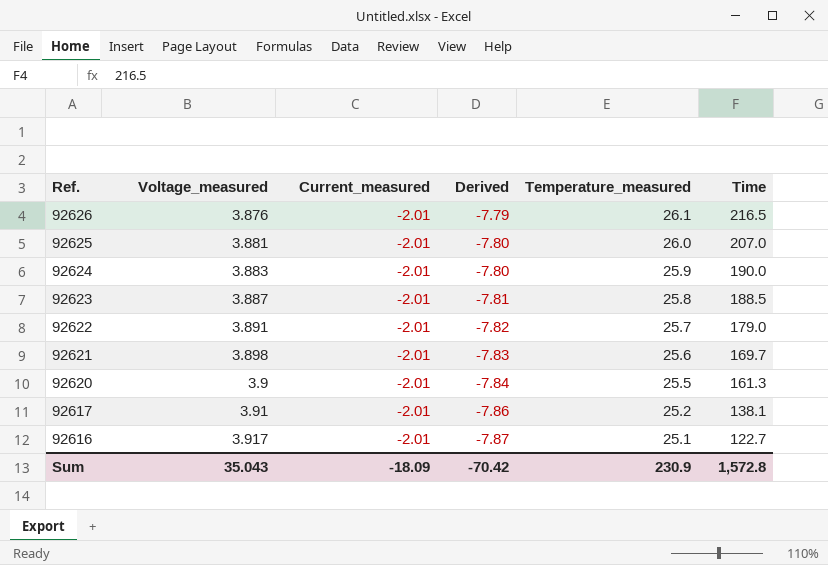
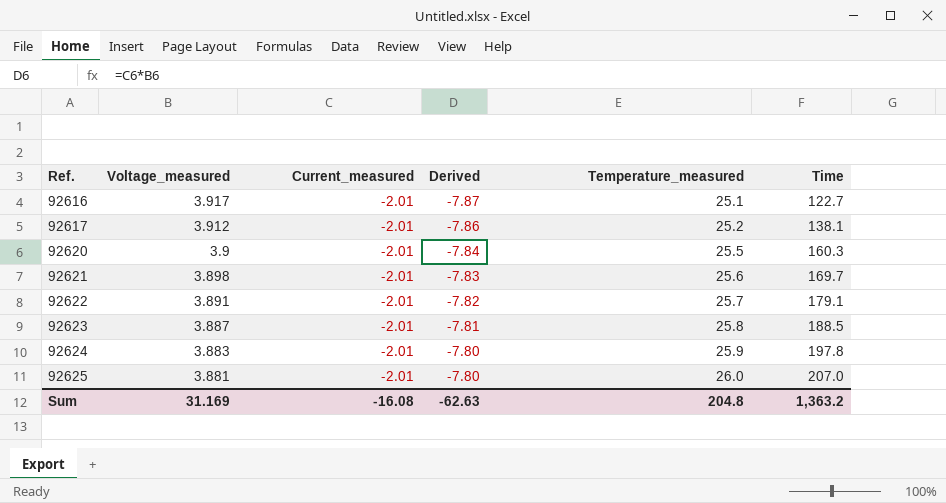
row order: Ref. descending -> Ref. ascending
row 92626: 3.876 | -2.01 | -7.79 | 26.1 | 216.5 -> none
92617 | Voltage_measured: 3.91 -> 3.912
92620 | Time: 161.3 -> 160.3
92622 | Time: 179.0 -> 179.1
92624 | Time: 190.0 -> 197.8
Sum | Voltage_measured: 35.043 -> 31.169
Sum | Current_measured: -18.09 -> -16.08
Sum | Derived: -70.42 -> -62.63
Sum | Temperature_measured: 230.9 -> 204.8
Sum | Time: 1,572.8 -> 1,363.2

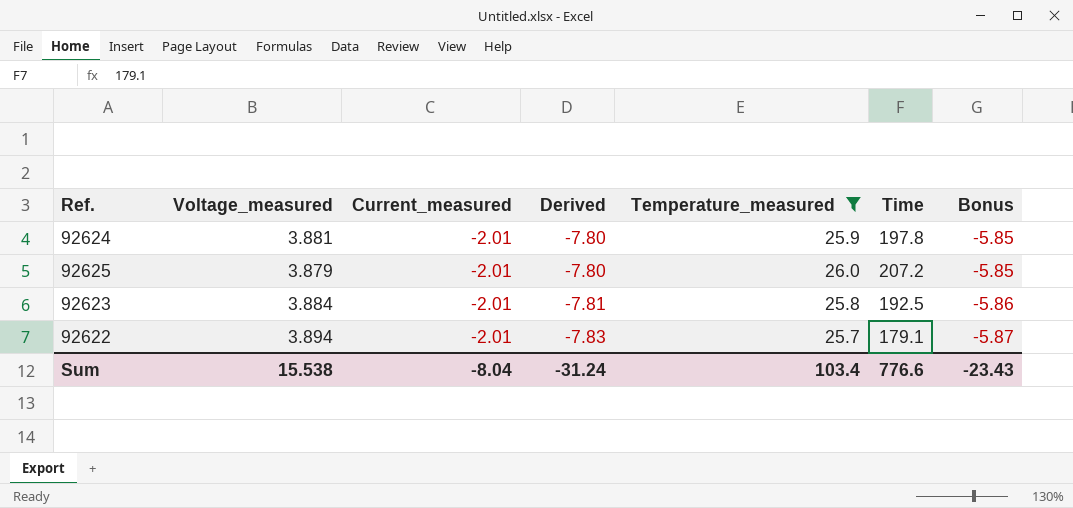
filter: none -> Temperature_measured >= 25.7
row order: Ref. ascending -> Derived descending
column Bonus | formula: none -> [Derived] * 0.75
92624 | Voltage_measured: 3.883 -> 3.881
92625 | Voltage_measured: 3.881 -> 3.879
92625 | Time: 207.0 -> 207.2
92623 | Voltage_measured: 3.887 -> 3.884
92623 | Time: 188.5 -> 192.5
92622 | Voltage_measured: 3.891 -> 3.894
92622 | Derived: -7.82 -> -7.83
Sum | Voltage_measured: 31.169 -> 15.538
Sum | Current_measured: -16.08 -> -8.04
Sum | Derived: -62.63 -> -31.24
Sum | Temperature_measured: 204.8 -> 103.4
Sum | Time: 1,363.2 -> 776.6

